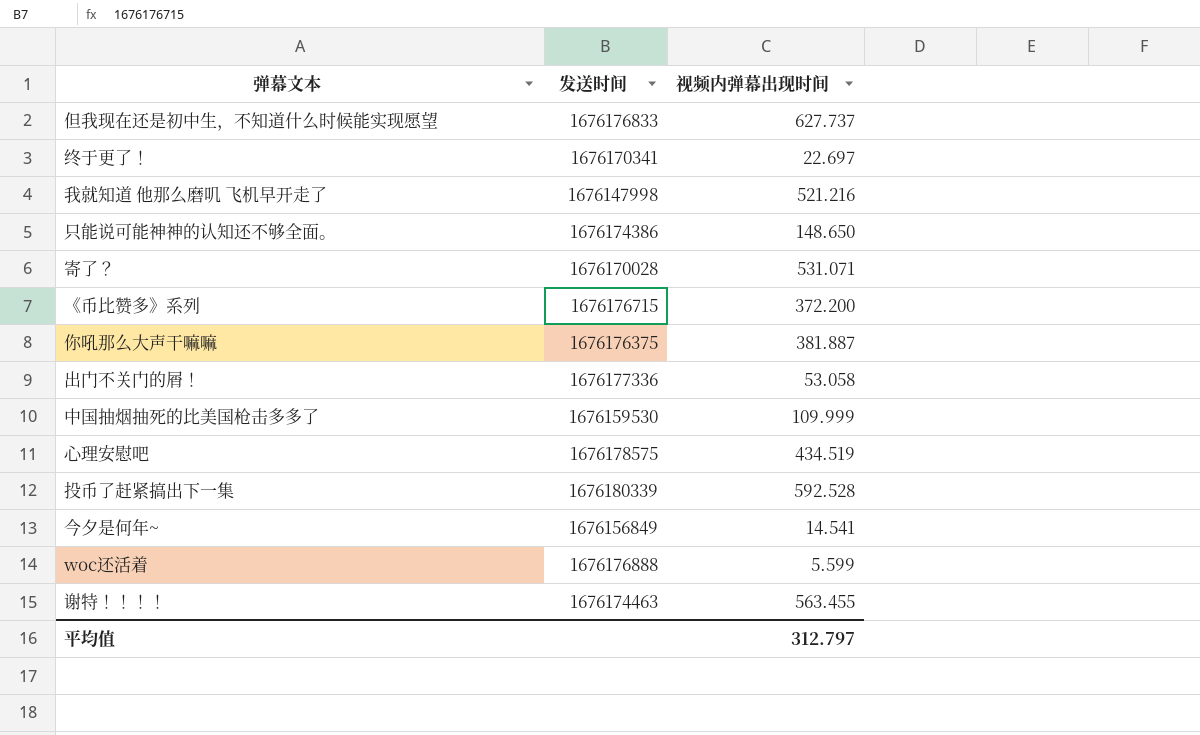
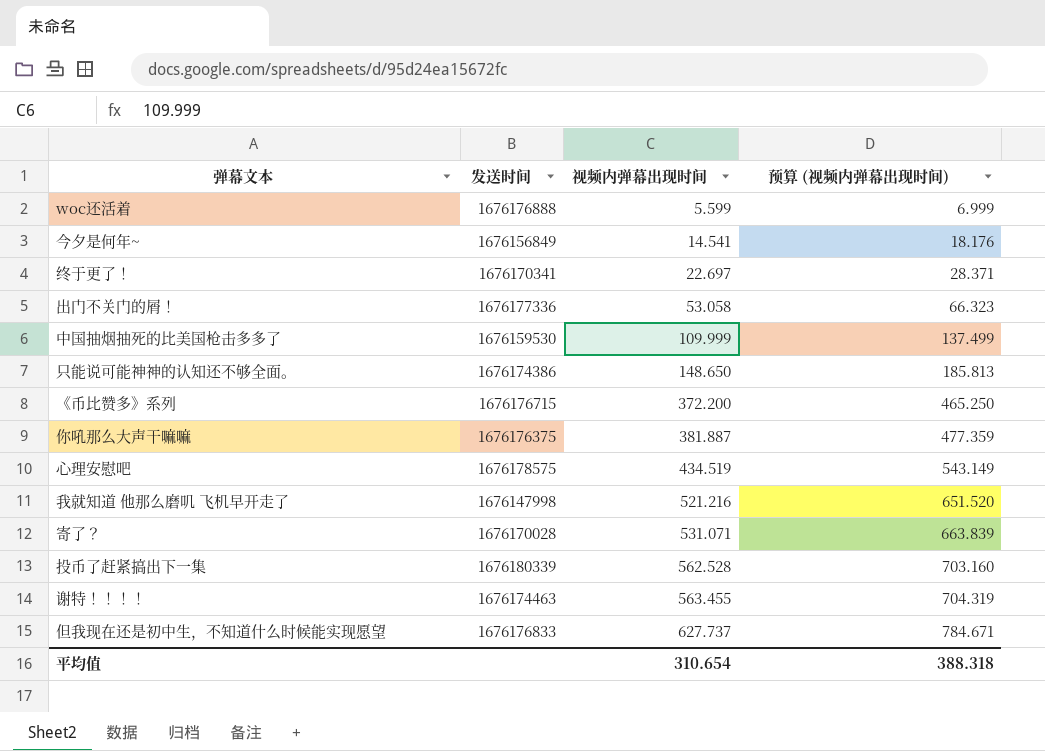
row order: none -> 视频内弹幕出现时间 ascending
column 预算 (视频内弹幕出现时间) | formula: none -> [视频内弹幕出现时间] * 1.25
投币了赶紧搞出下一集 | 视频内弹幕出现时间: 592.528 -> 562.528
平均值 | 视频内弹幕出现时间: 312.797 -> 310.654

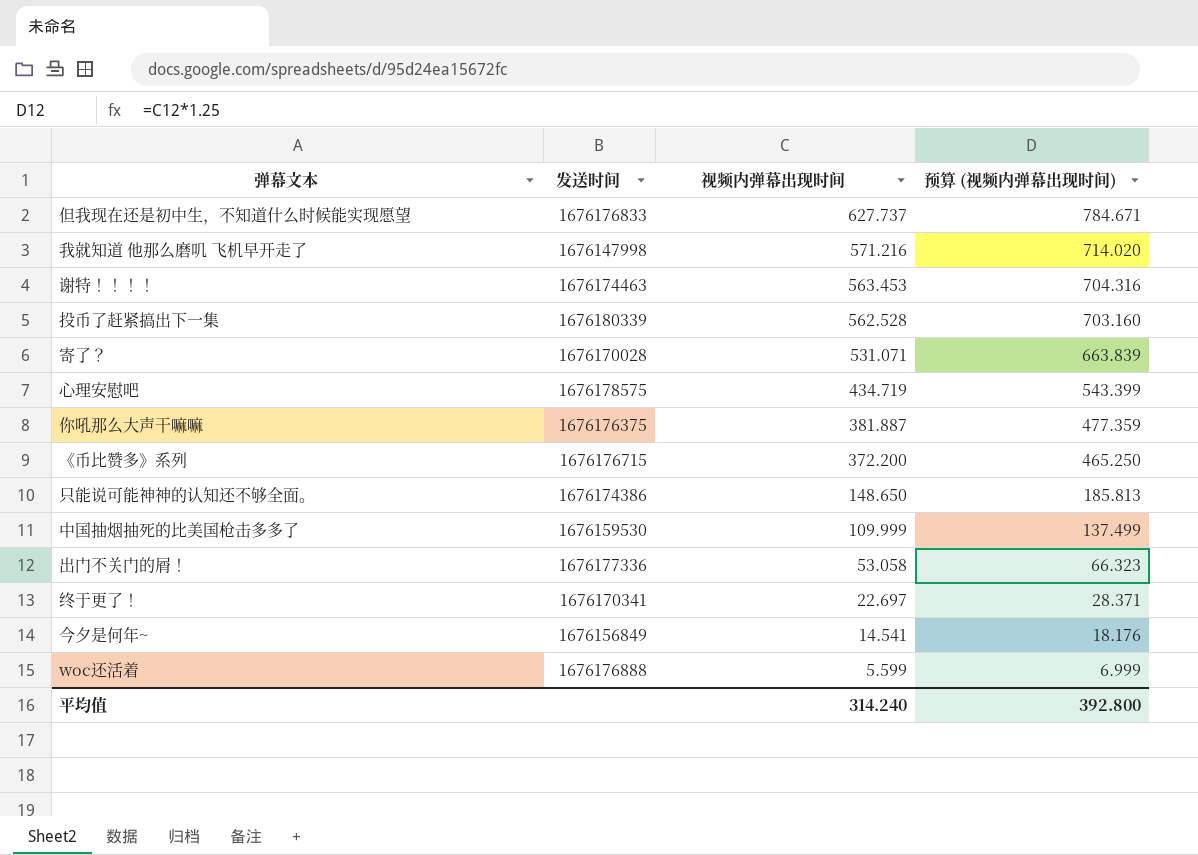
row order: 视频内弹幕出现时间 ascending -> 视频内弹幕出现时间 descending
我就知道 他那么磨叽 飞机早开走了 | 视频内弹幕出现时间: 521.216 -> 571.216
我就知道 他那么磨叽 飞机早开走了 | 预算 (视频内弹幕出现时间): 651.520 -> 714.020
谢特！！！！ | 视频内弹幕出现时间: 563.455 -> 563.453
谢特！！！！ | 预算 (视频内弹幕出现时间): 704.319 -> 704.316
心理安慰吧 | 视频内弹幕出现时间: 434.519 -> 434.719
心理安慰吧 | 预算 (视频内弹幕出现时间): 543.149 -> 543.399
平均值 | 视频内弹幕出现时间: 310.654 -> 314.240
平均值 | 预算 (视频内弹幕出现时间): 388.318 -> 392.800

